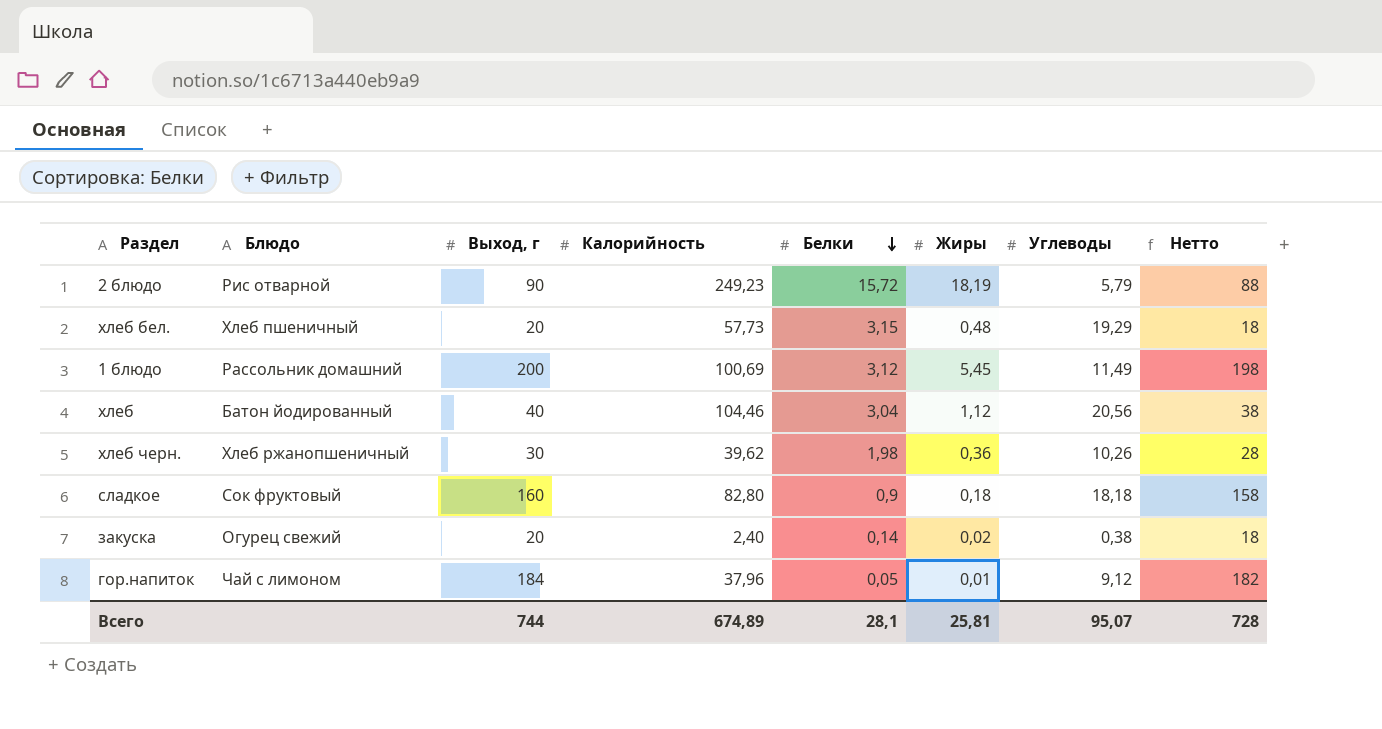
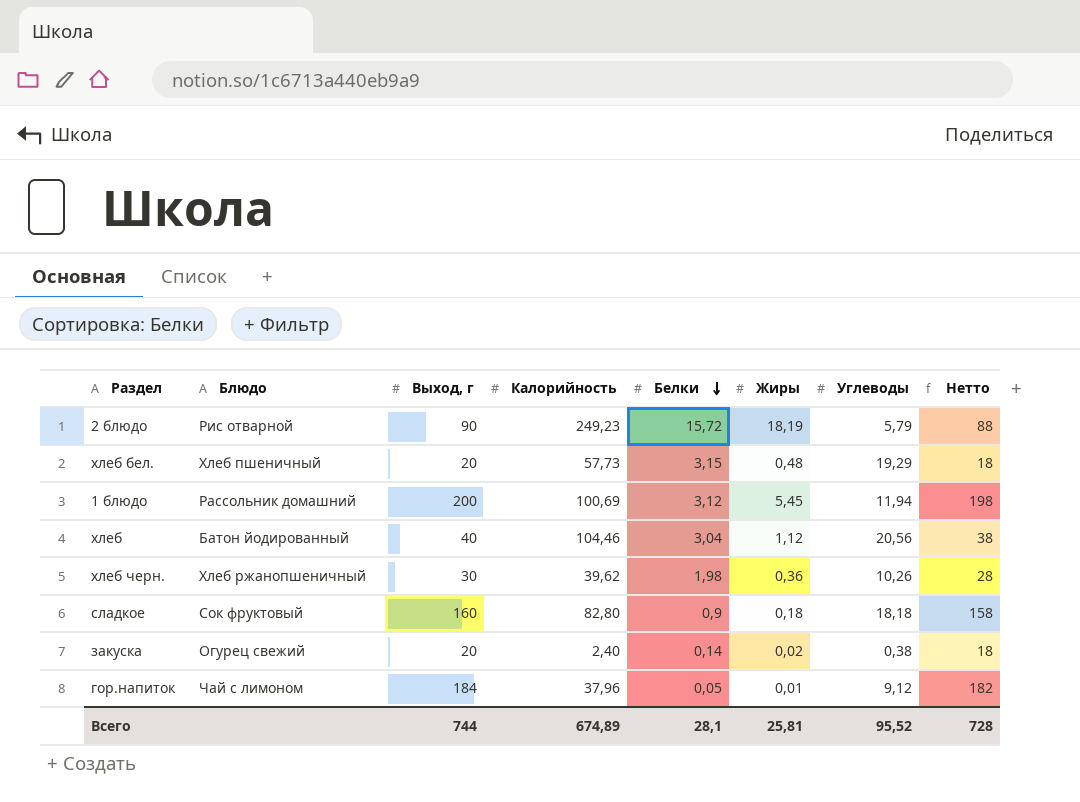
1 блюдо | Углеводы: 11,49 -> 11,94
Всего | Углеводы: 95,07 -> 95,52

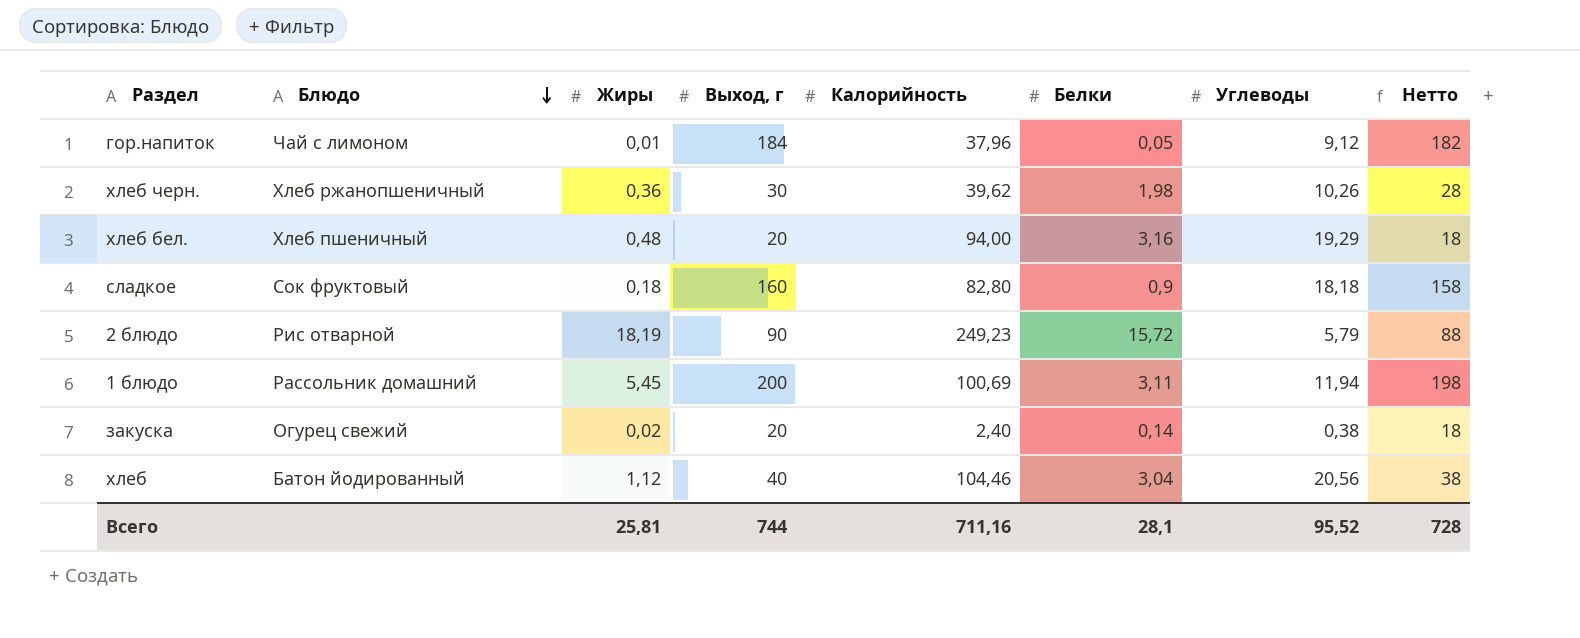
row order: Белки descending -> Блюдо descending
column Жиры | position: 6 -> 3
хлеб бел. | Калорийность: 57,73 -> 94,00
хлеб бел. | Белки: 3,15 -> 3,16
1 блюдо | Белки: 3,12 -> 3,11
Всего | Калорийность: 674,89 -> 711,16

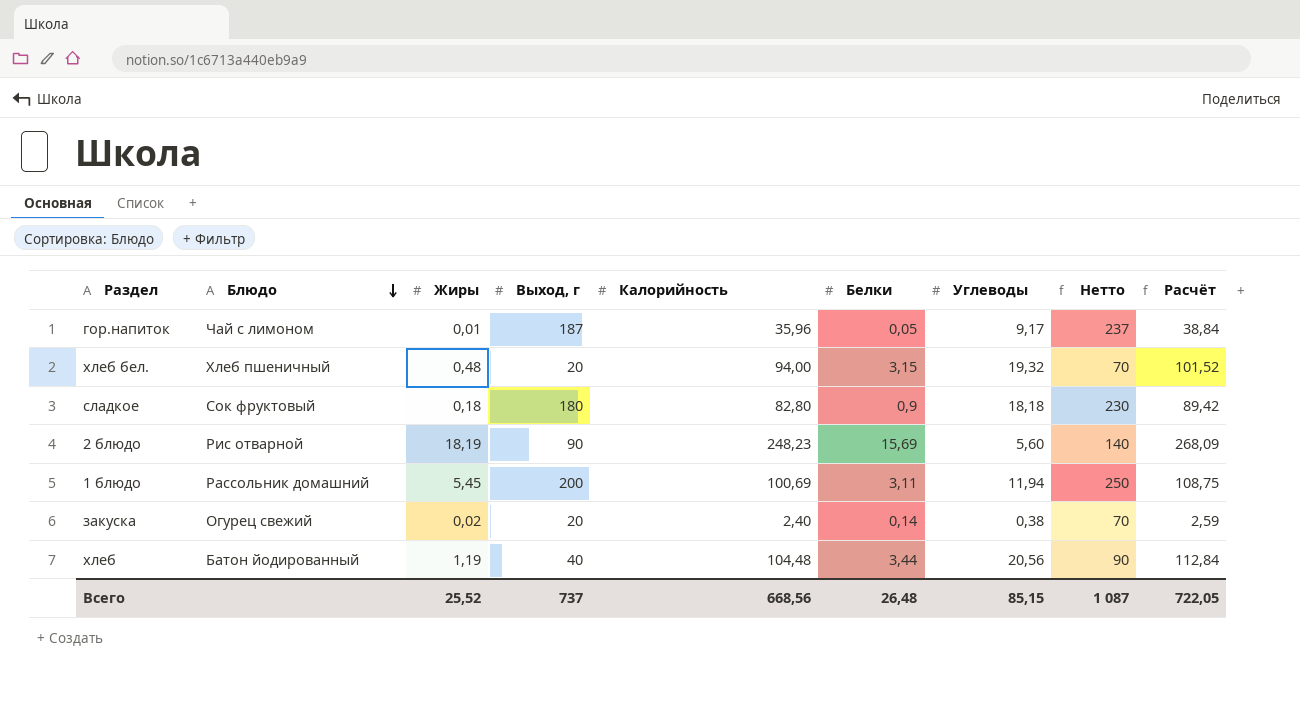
column Нетто | formula: [Выход, г] - 2 -> [Выход, г] + 50
column Расчёт | formula: none -> [Калорийность] * 1,08
row хлеб черн.: Хлеб ржанопшеничный | 0,36 | 30 | 39,62 | 1,98 | 10,26 | 28 -> none
гор.напиток | Выход, г: 184 -> 187
гор.напиток | Калорийность: 37,96 -> 35,96
гор.напиток | Углеводы: 9,12 -> 9,17
хлеб бел. | Белки: 3,16 -> 3,15
хлеб бел. | Углеводы: 19,29 -> 19,32
сладкое | Выход, г: 160 -> 180
2 блюдо | Калорийность: 249,23 -> 248,23
2 блюдо | Белки: 15,72 -> 15,69
2 блюдо | Углеводы: 5,79 -> 5,60
хлеб | Жиры: 1,12 -> 1,19
хлеб | Калорийность: 104,46 -> 104,48
хлеб | Белки: 3,04 -> 3,44
Всего | Жиры: 25,81 -> 25,52
Всего | Выход, г: 744 -> 737
Всего | Калорийность: 711,16 -> 668,56
Всего | Белки: 28,1 -> 26,48
Всего | Углеводы: 95,52 -> 85,15
Всего | Нетто: 728 -> 1 087

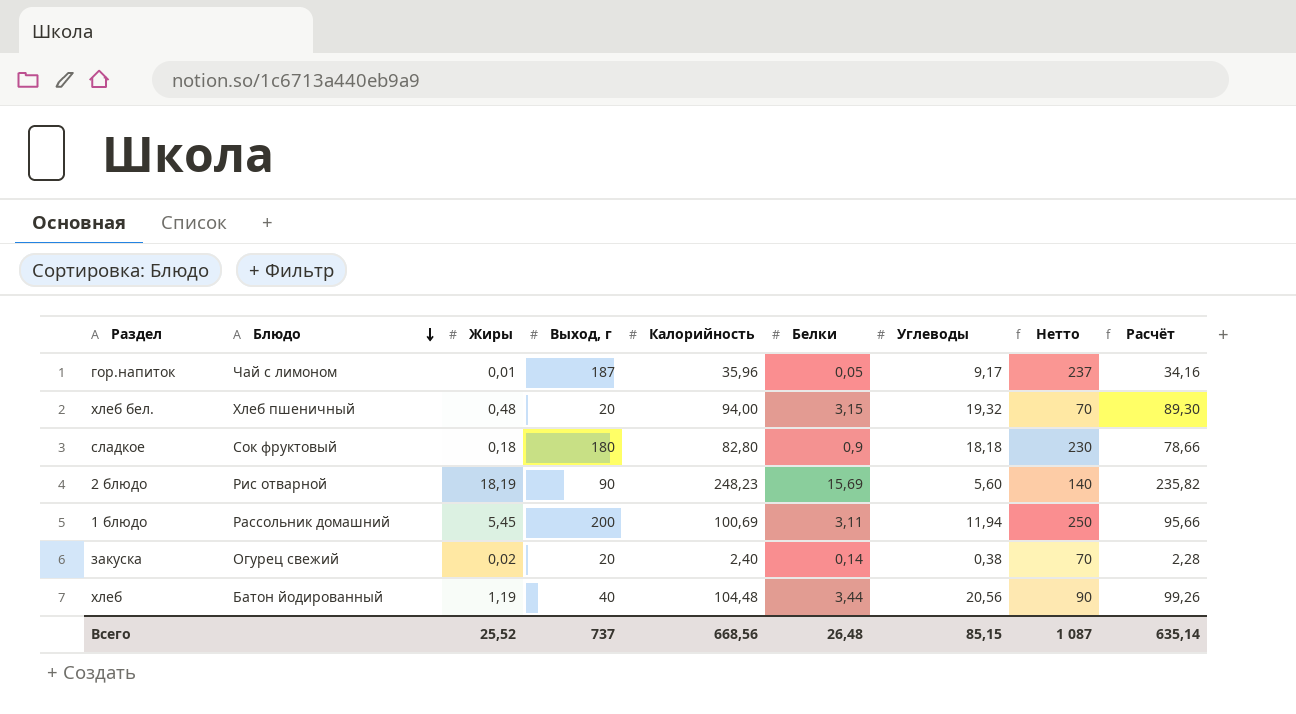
column Расчёт | formula: [Калорийность] * 1,08 -> [Калорийность] * 0,95
Всего | Расчёт: 722,05 -> 635,14

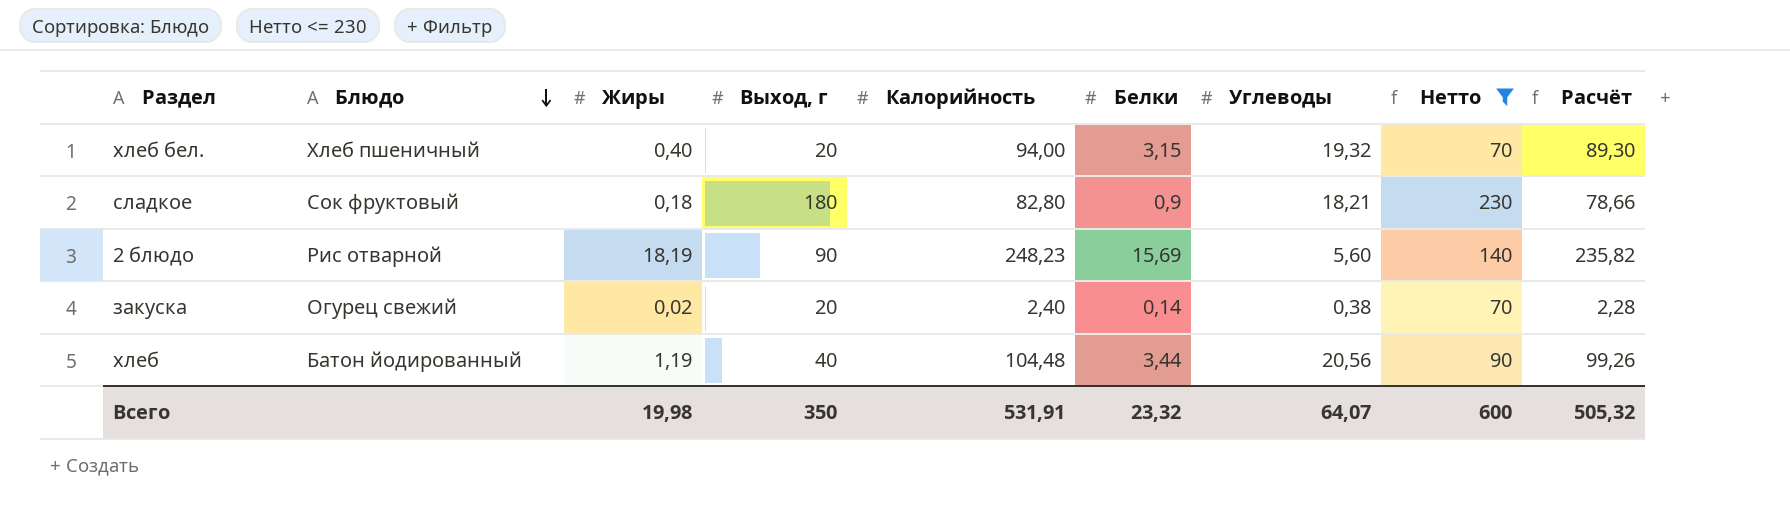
filter: none -> Нетто <= 230
хлеб бел. | Жиры: 0,48 -> 0,40
сладкое | Углеводы: 18,18 -> 18,21
Всего | Жиры: 25,52 -> 19,98
Всего | Выход, г: 737 -> 350
Всего | Калорийность: 668,56 -> 531,91
Всего | Белки: 26,48 -> 23,32
Всего | Углеводы: 85,15 -> 64,07
Всего | Нетто: 1 087 -> 600
Всего | Расчёт: 635,14 -> 505,32

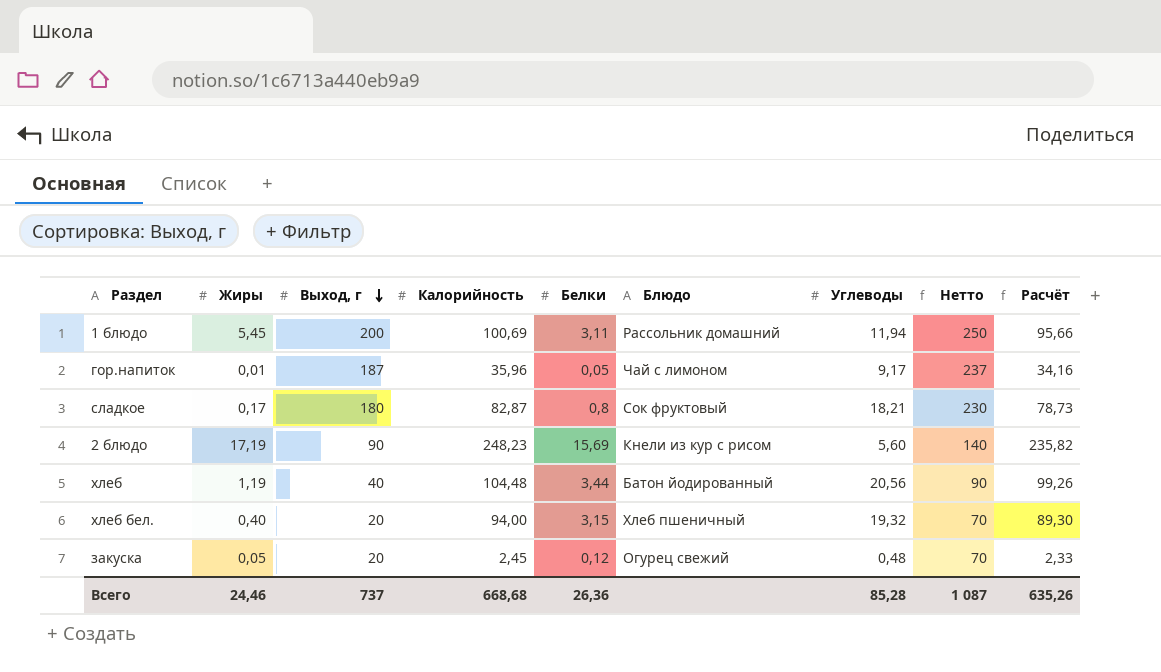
filter: Нетто <= 230 -> none
row order: Блюдо descending -> Выход, г descending
column Блюдо | position: 2 -> 6
сладкое | Жиры: 0,18 -> 0,17
сладкое | Калорийность: 82,80 -> 82,87
сладкое | Белки: 0,9 -> 0,8
сладкое | Расчёт: 78,66 -> 78,73
2 блюдо | Жиры: 18,19 -> 17,19
2 блюдо | Блюдо: Рис отварной -> Кнели из кур с рисом
закуска | Жиры: 0,02 -> 0,05
закуска | Калорийность: 2,40 -> 2,45
закуска | Белки: 0,14 -> 0,12
закуска | Углеводы: 0,38 -> 0,48
закуска | Расчёт: 2,28 -> 2,33
Всего | Жиры: 19,98 -> 24,46
Всего | Выход, г: 350 -> 737
Всего | Калорийность: 531,91 -> 668,68
Всего | Белки: 23,32 -> 26,36
Всего | Углеводы: 64,07 -> 85,28
Всего | Нетто: 600 -> 1 087
Всего | Расчёт: 505,32 -> 635,26

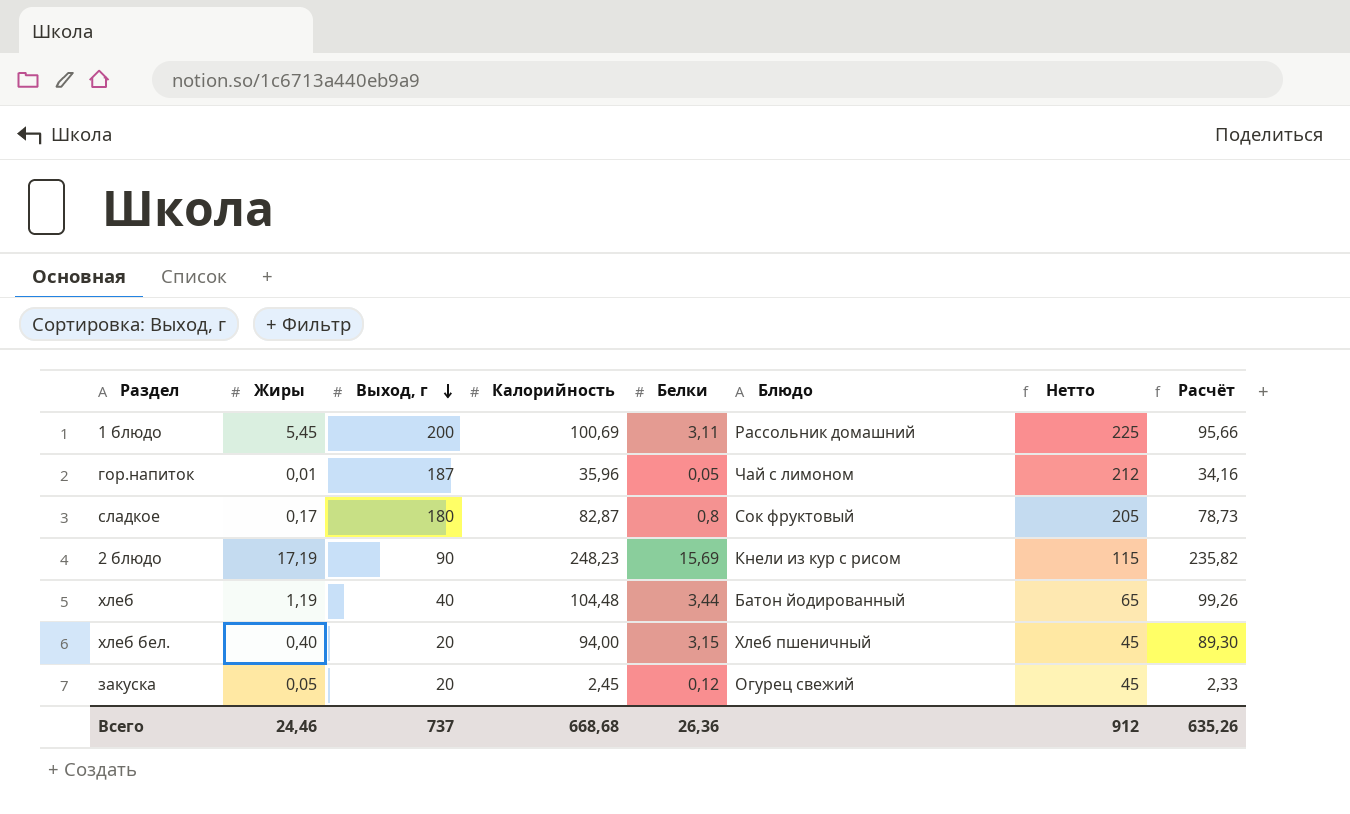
column Углеводы | position: 7 -> none
column Нетто | formula: [Выход, г] + 50 -> [Выход, г] + 25
Всего | Нетто: 1 087 -> 912

